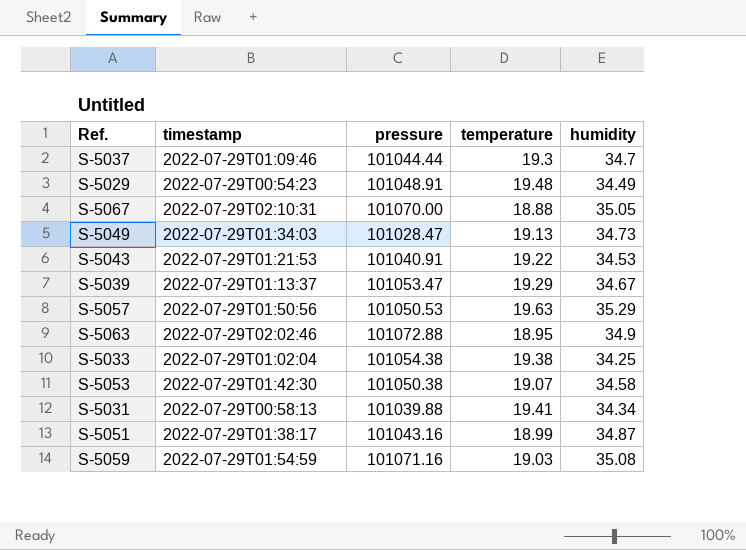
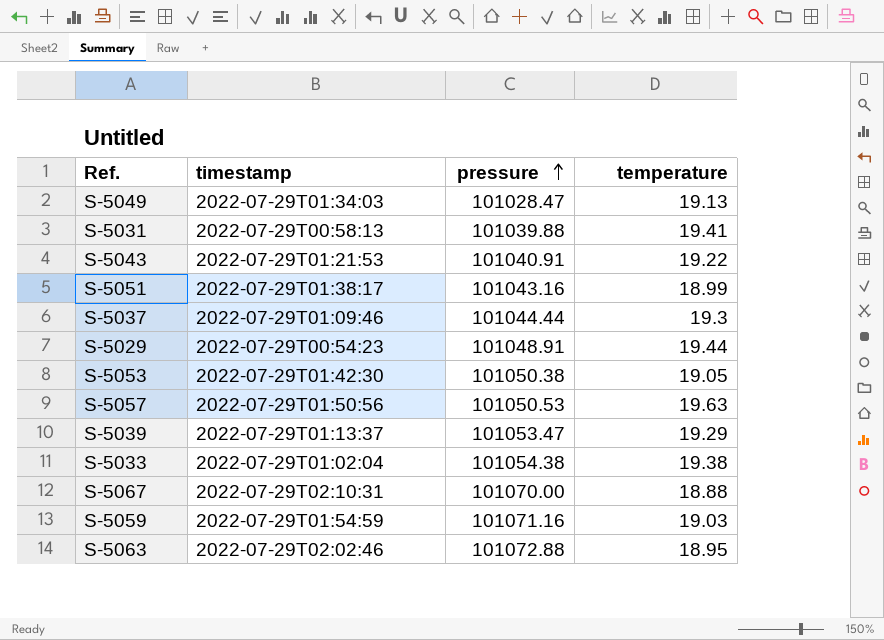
row order: none -> pressure ascending
column humidity | position: 5 -> none
S-5029 | temperature: 19.48 -> 19.44
S-5053 | temperature: 19.07 -> 19.05

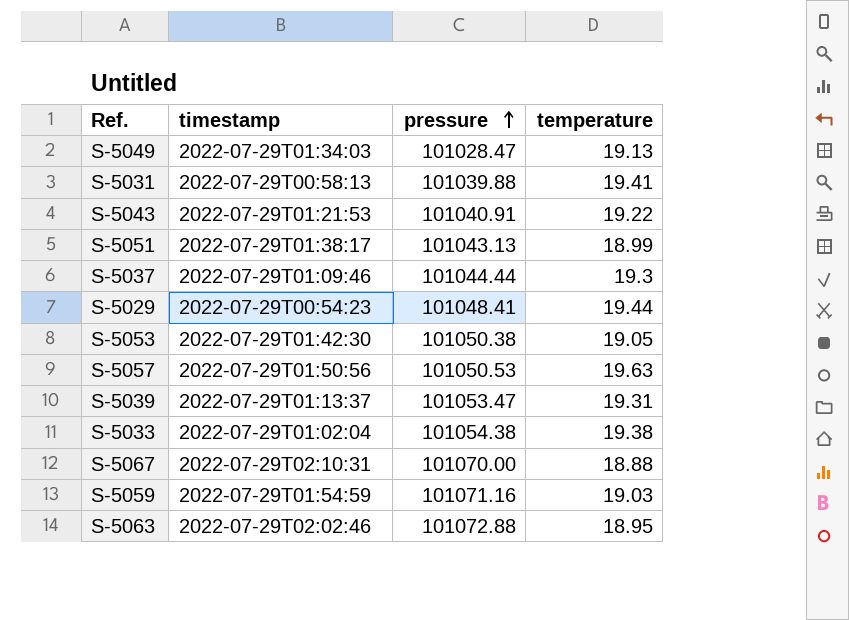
S-5051 | pressure: 101043.16 -> 101043.13
S-5029 | pressure: 101048.91 -> 101048.41
S-5039 | temperature: 19.29 -> 19.31

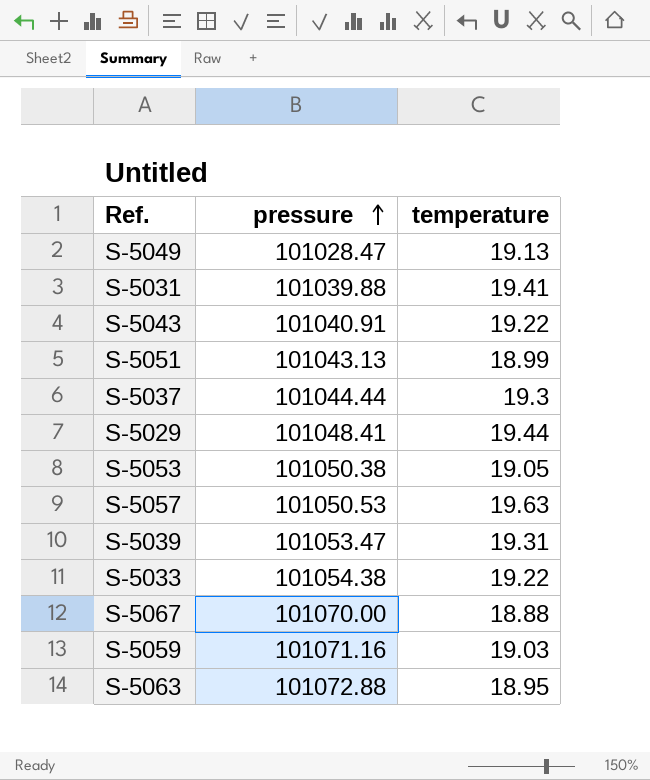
column timestamp | position: 2 -> none
S-5033 | temperature: 19.38 -> 19.22

